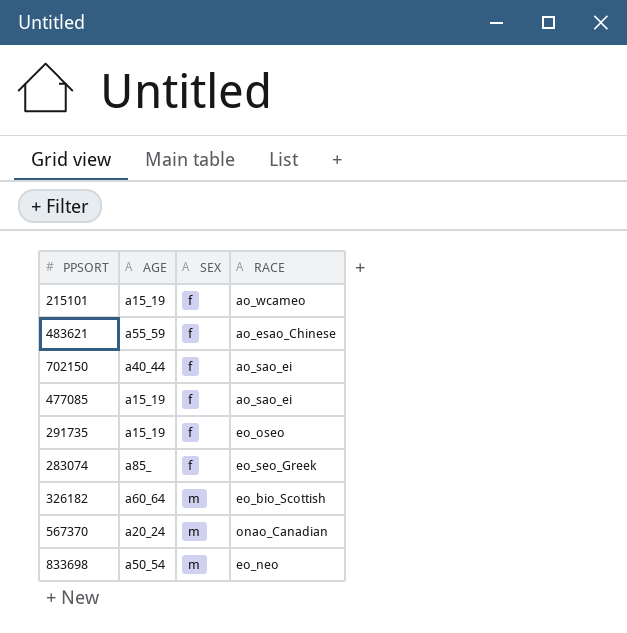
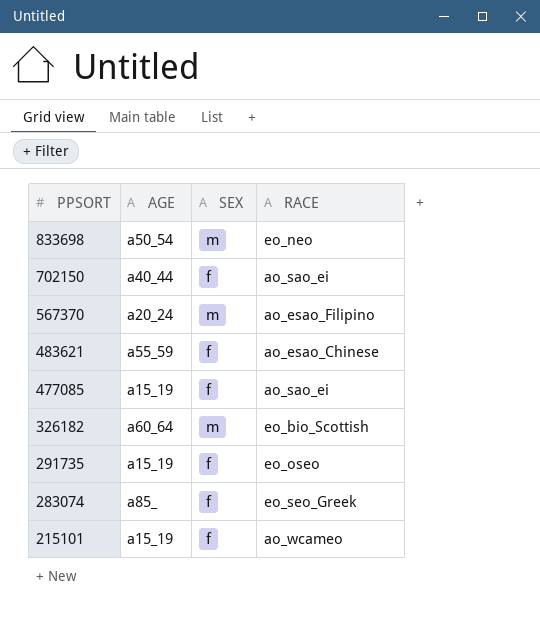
row order: SEX ascending -> PPSORT descending
567370 | RACE: onao_Canadian -> ao_esao_Filipino

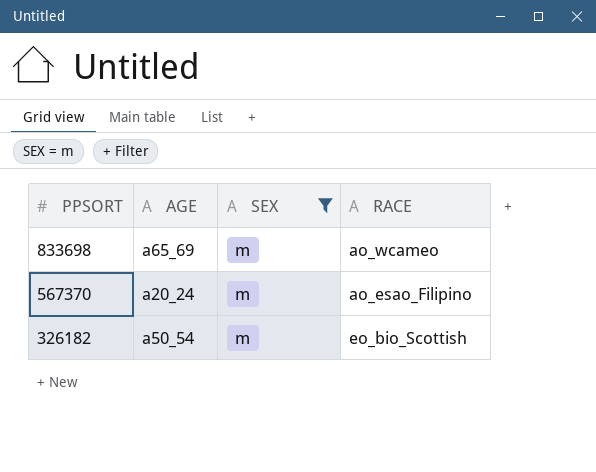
filter: none -> SEX = m
833698 | AGE: a50_54 -> a65_69
833698 | RACE: eo_neo -> ao_wcameo
326182 | AGE: a60_64 -> a50_54

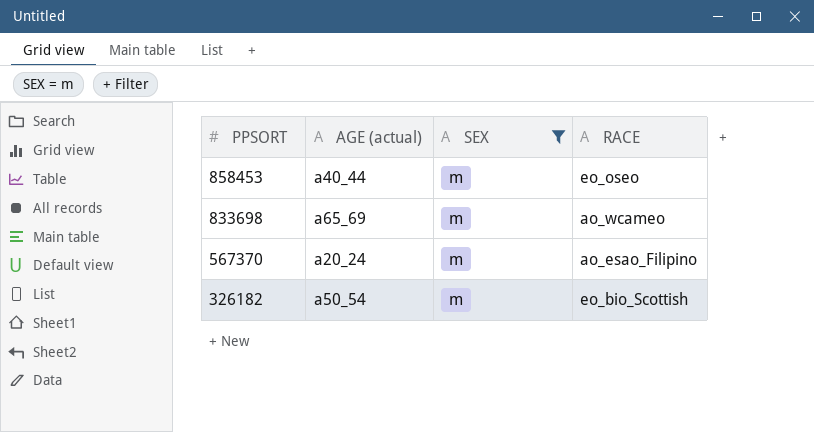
column name: AGE -> AGE (actual)
row 858453: none -> a40_44 | m | eo_oseo

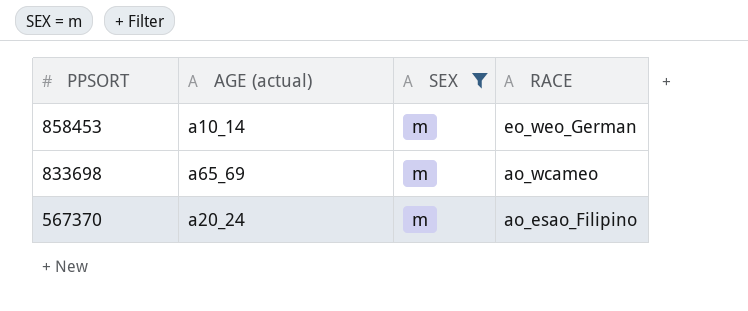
row 326182: a50_54 | m | eo_bio_Scottish -> none
858453 | AGE (actual): a40_44 -> a10_14
858453 | RACE: eo_oseo -> eo_weo_German

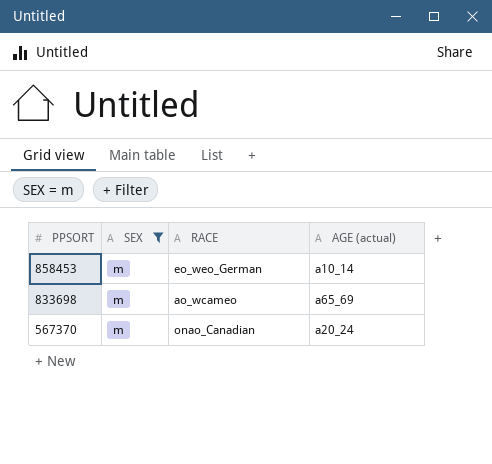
column AGE (actual) | position: 2 -> 4
567370 | RACE: ao_esao_Filipino -> onao_Canadian

